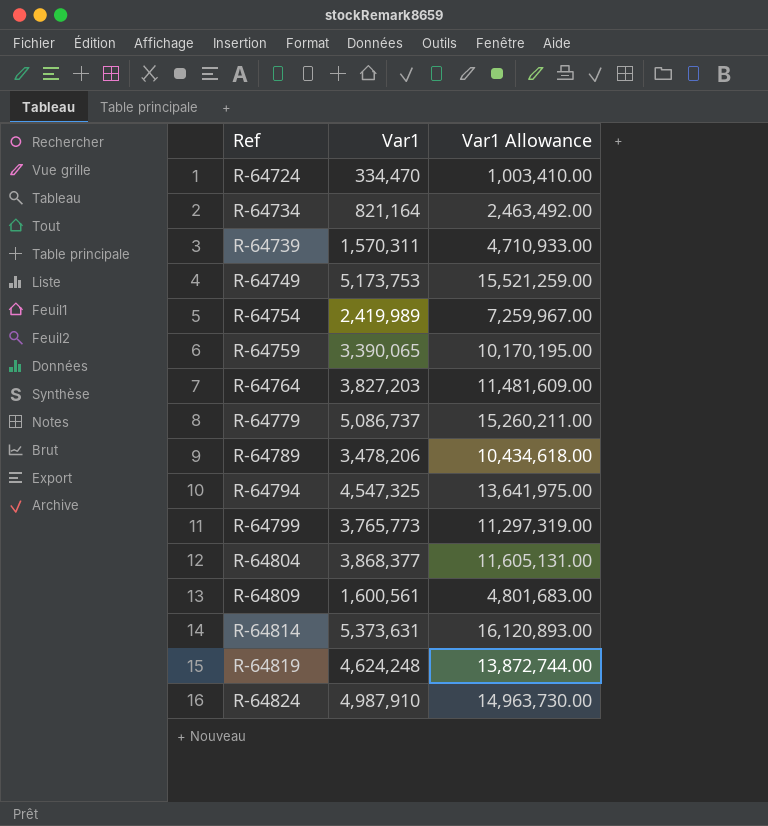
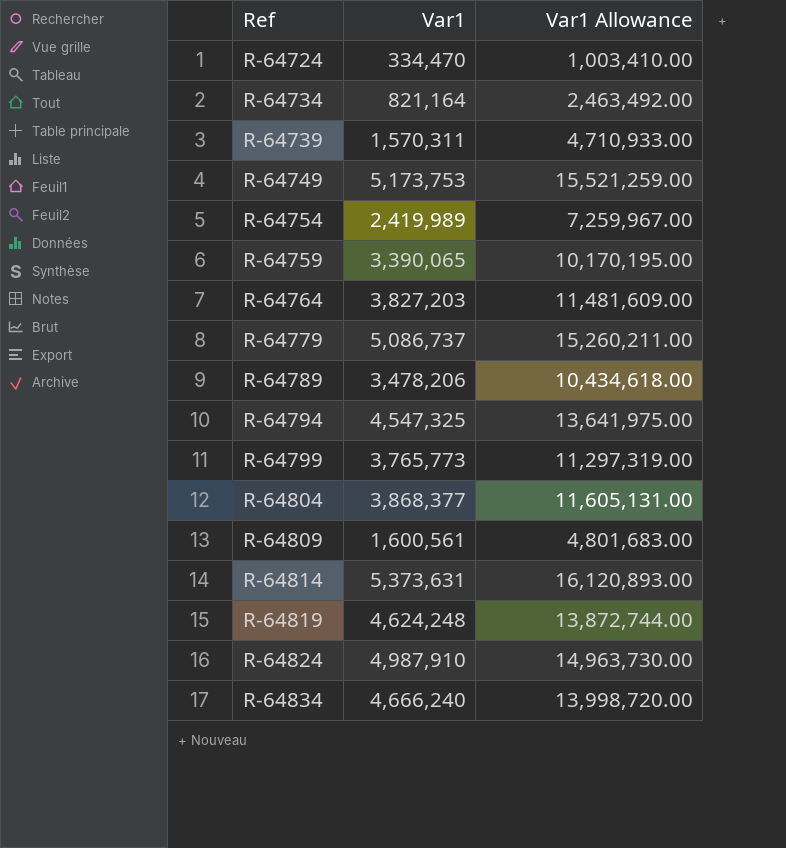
row R-64834: none -> 4,666,240 | 13,998,720.00

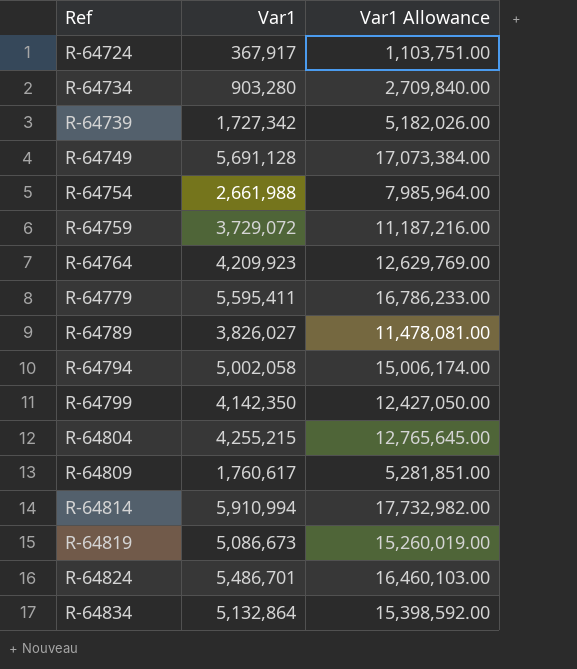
R-64724 | Var1: 334,470 -> 367,917
R-64724 | Var1 Allowance: 1,003,410.00 -> 1,103,751.00
R-64734 | Var1: 821,164 -> 903,280
R-64734 | Var1 Allowance: 2,463,492.00 -> 2,709,840.00
R-64739 | Var1: 1,570,311 -> 1,727,342
R-64739 | Var1 Allowance: 4,710,933.00 -> 5,182,026.00
R-64749 | Var1: 5,173,753 -> 5,691,128
R-64749 | Var1 Allowance: 15,521,259.00 -> 17,073,384.00
R-64754 | Var1: 2,419,989 -> 2,661,988
R-64754 | Var1 Allowance: 7,259,967.00 -> 7,985,964.00
R-64759 | Var1: 3,390,065 -> 3,729,072
R-64759 | Var1 Allowance: 10,170,195.00 -> 11,187,216.00
R-64764 | Var1: 3,827,203 -> 4,209,923
R-64764 | Var1 Allowance: 11,481,609.00 -> 12,629,769.00
R-64779 | Var1: 5,086,737 -> 5,595,411
R-64779 | Var1 Allowance: 15,260,211.00 -> 16,786,233.00
R-64789 | Var1: 3,478,206 -> 3,826,027
R-64789 | Var1 Allowance: 10,434,618.00 -> 11,478,081.00
R-64794 | Var1: 4,547,325 -> 5,002,058
R-64794 | Var1 Allowance: 13,641,975.00 -> 15,006,174.00
R-64799 | Var1: 3,765,773 -> 4,142,350
R-64799 | Var1 Allowance: 11,297,319.00 -> 12,427,050.00
R-64804 | Var1: 3,868,377 -> 4,255,215
R-64804 | Var1 Allowance: 11,605,131.00 -> 12,765,645.00
R-64809 | Var1: 1,600,561 -> 1,760,617
R-64809 | Var1 Allowance: 4,801,683.00 -> 5,281,851.00
R-64814 | Var1: 5,373,631 -> 5,910,994
R-64814 | Var1 Allowance: 16,120,893.00 -> 17,732,982.00
R-64819 | Var1: 4,624,248 -> 5,086,673
R-64819 | Var1 Allowance: 13,872,744.00 -> 15,260,019.00
R-64824 | Var1: 4,987,910 -> 5,486,701
R-64824 | Var1 Allowance: 14,963,730.00 -> 16,460,103.00
R-64834 | Var1: 4,666,240 -> 5,132,864
R-64834 | Var1 Allowance: 13,998,720.00 -> 15,398,592.00

